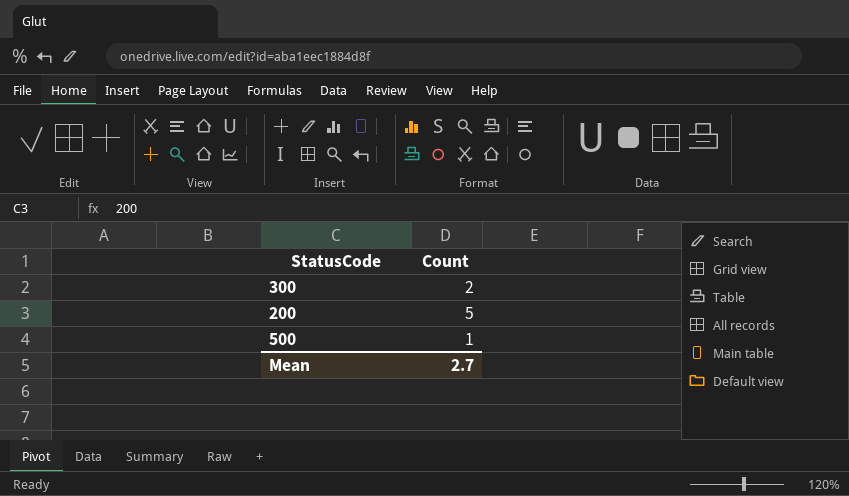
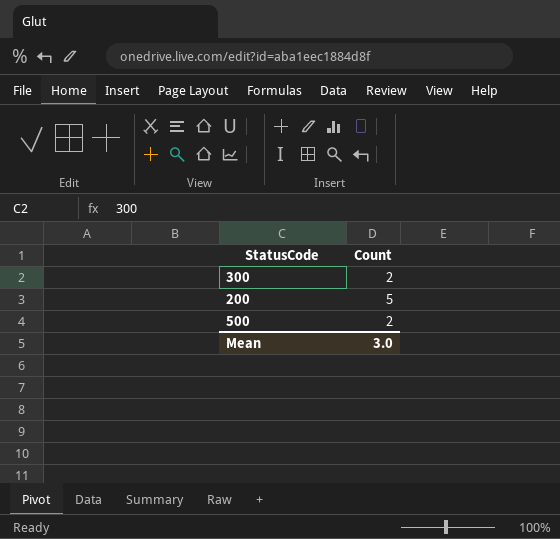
500 | Count: 1 -> 2
Mean | Count: 2.7 -> 3.0

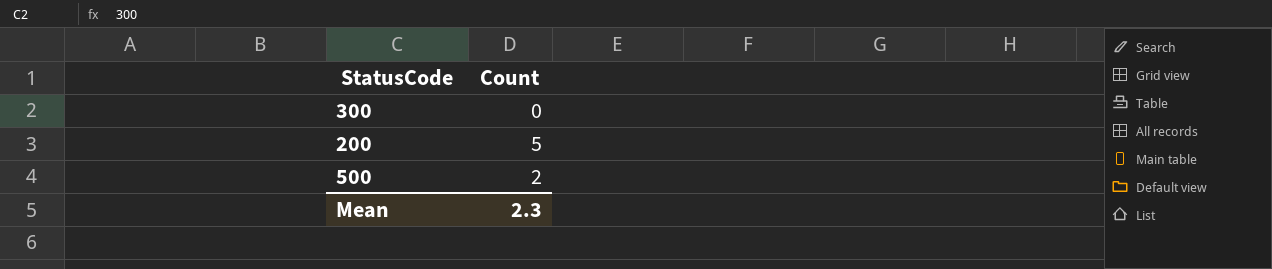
300 | Count: 2 -> 0
Mean | Count: 3.0 -> 2.3

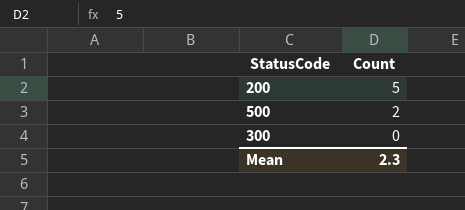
row order: none -> Count descending

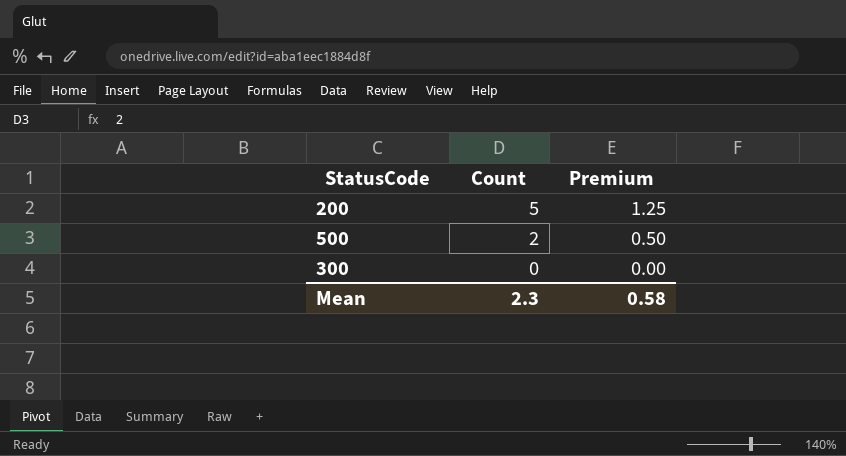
column Premium | formula: none -> [Count] * 0.25

